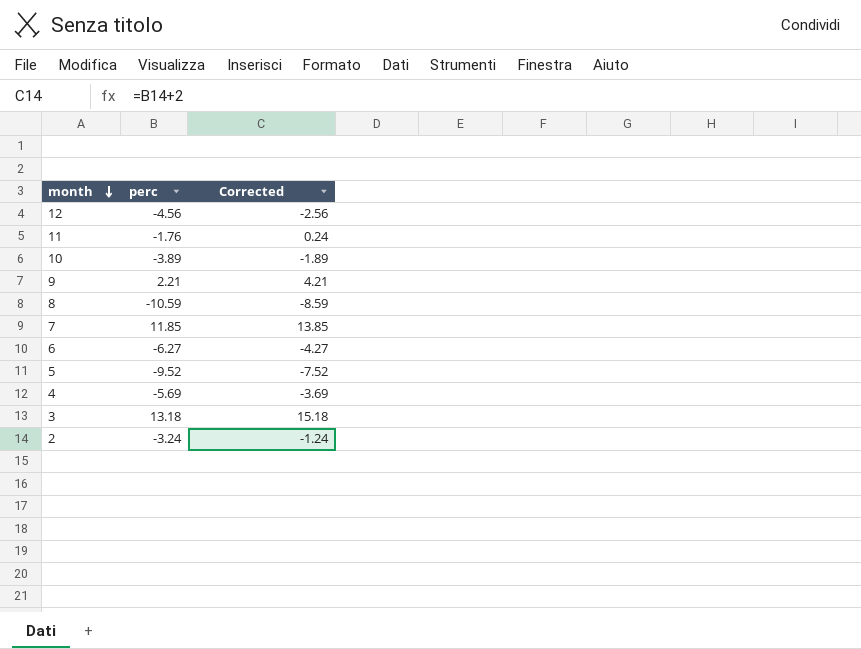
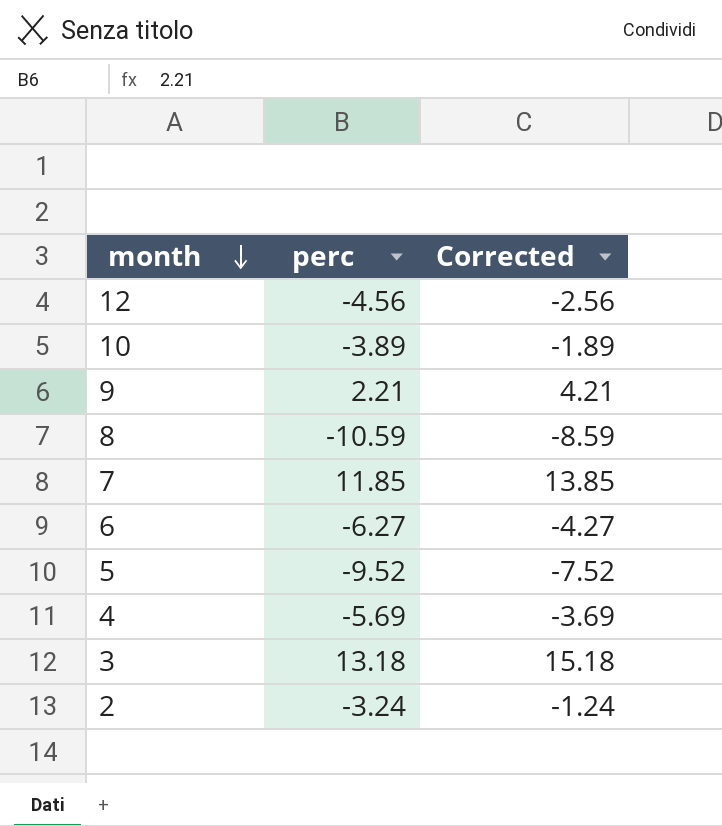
row 11: -1.76 | 0.24 -> none

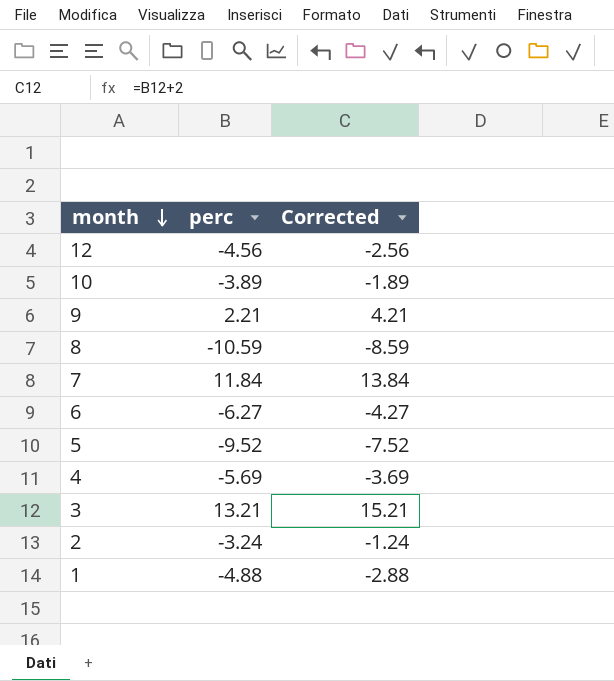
7 | perc: 11.85 -> 11.84
7 | Corrected: 13.85 -> 13.84
3 | perc: 13.18 -> 13.21
3 | Corrected: 15.18 -> 15.21
row 1: none -> -4.88 | -2.88

